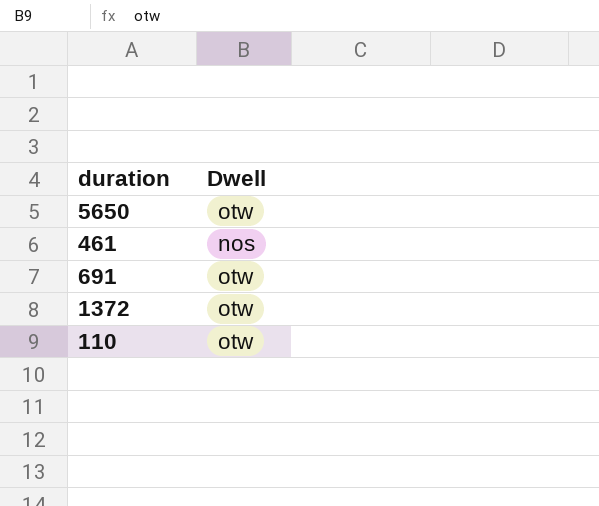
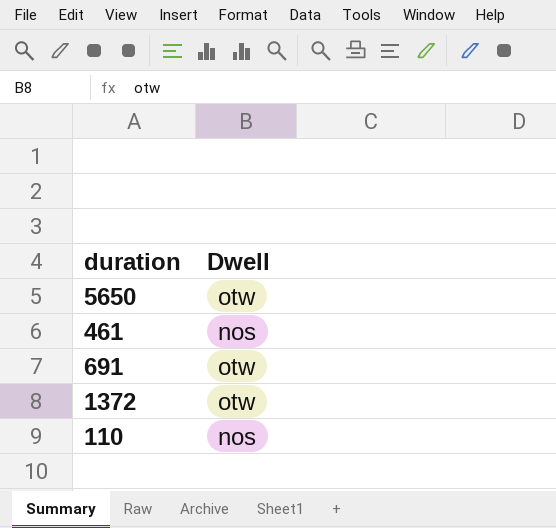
110 | Dwell: otw -> nos

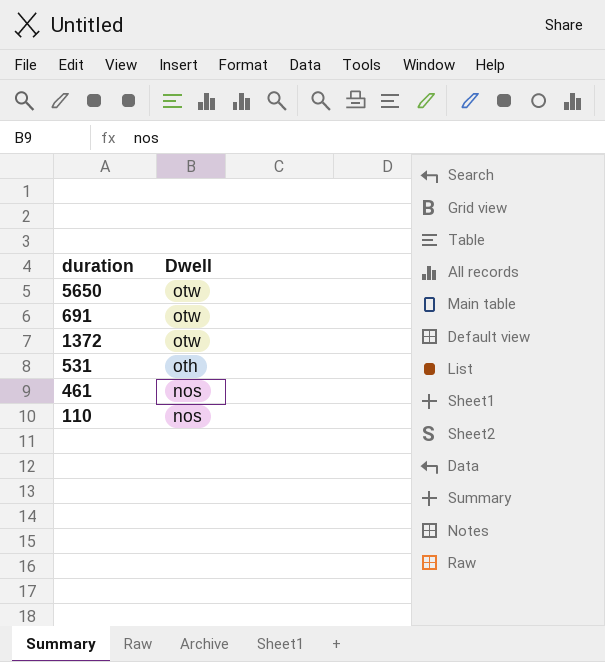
row order: none -> Dwell descending
row 531: none -> oth

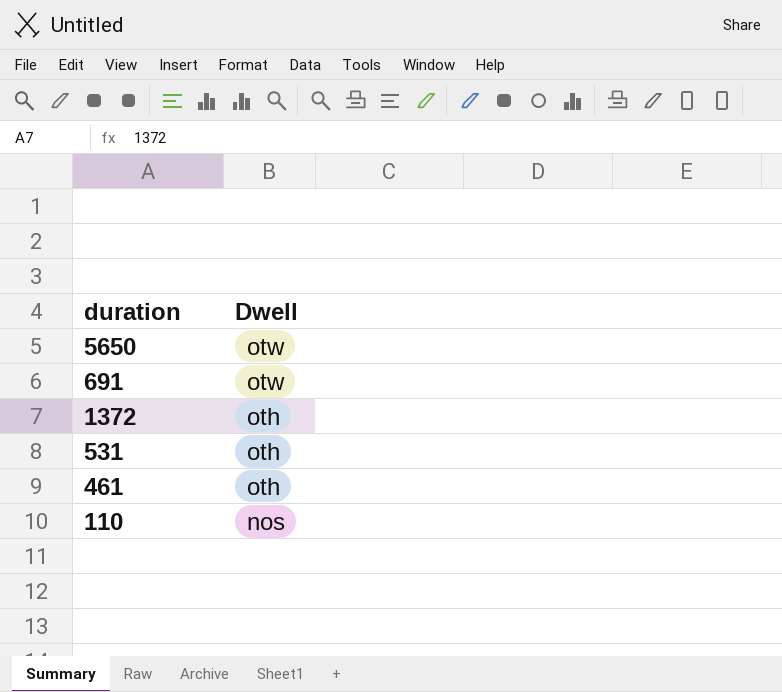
1372 | Dwell: otw -> oth
461 | Dwell: nos -> oth

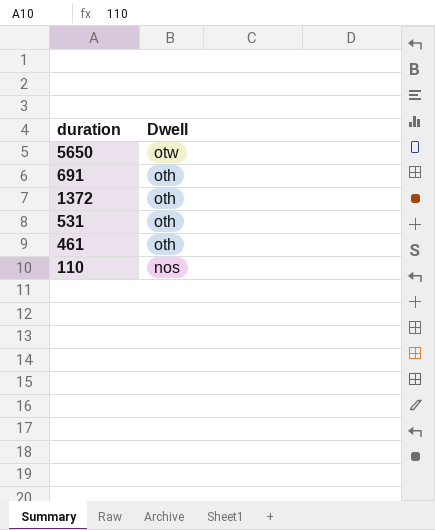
691 | Dwell: otw -> oth

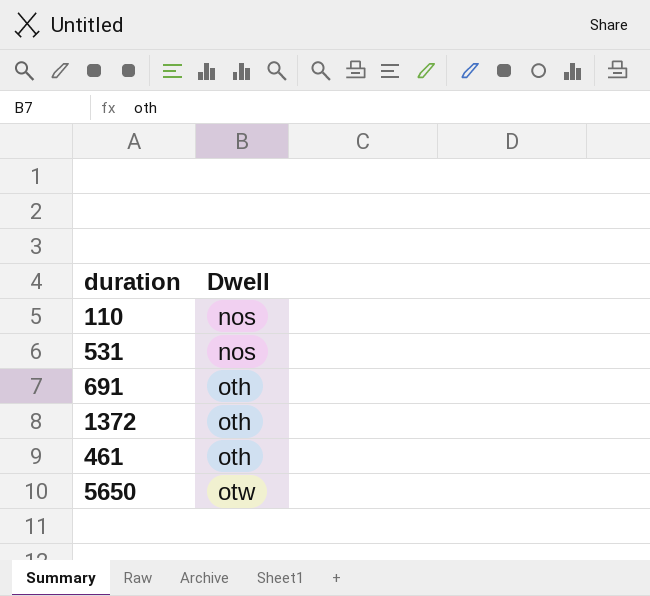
row order: Dwell descending -> Dwell ascending
531 | Dwell: oth -> nos

